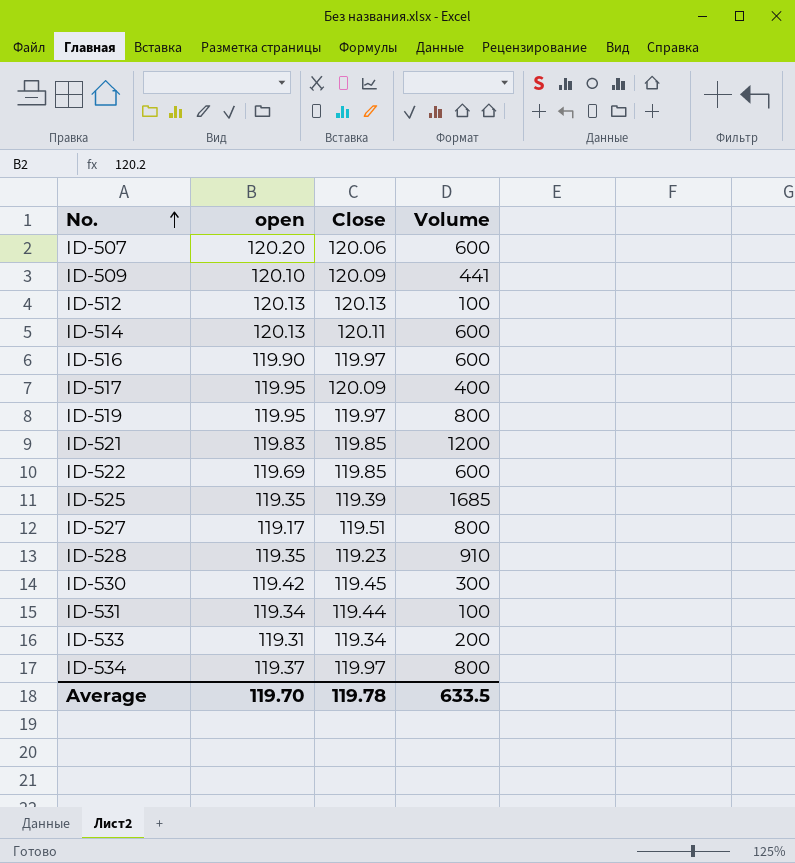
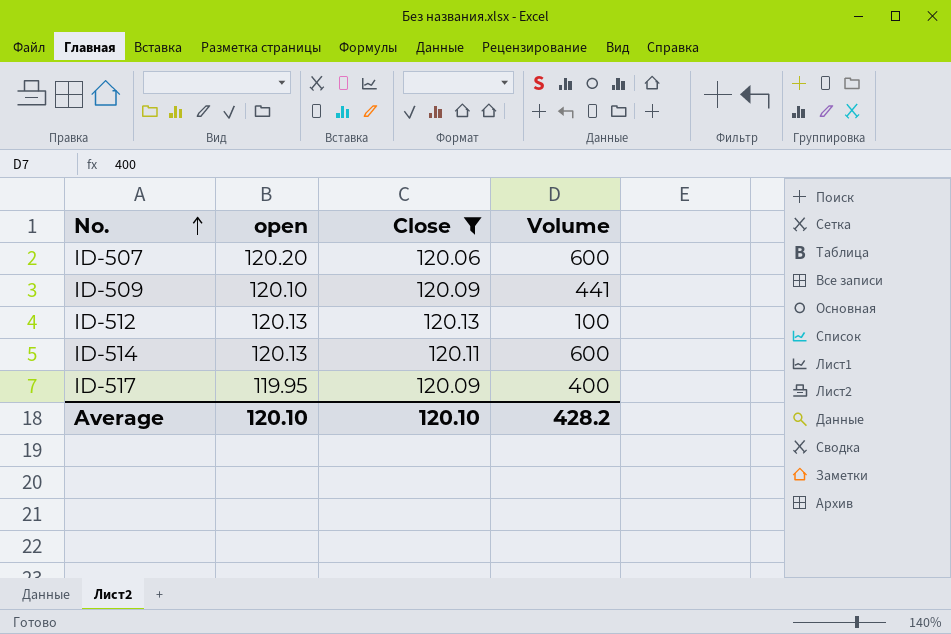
filter: none -> Close >= 120.06
Average | open: 119.70 -> 120.10
Average | Close: 119.78 -> 120.10
Average | Volume: 633.5 -> 428.2

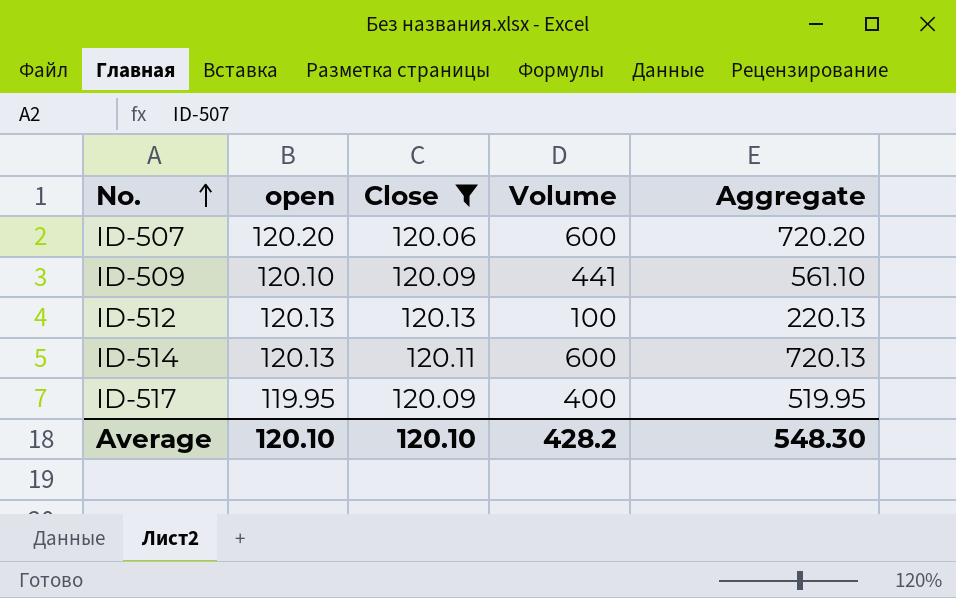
column Aggregate | formula: none -> [open] + [Volume]

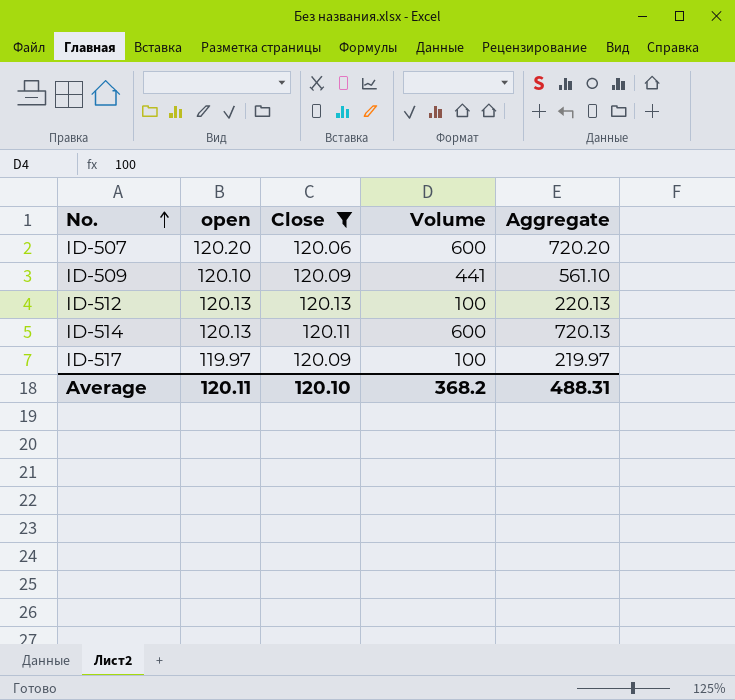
ID-517 | open: 119.95 -> 119.97
ID-517 | Volume: 400 -> 100
ID-517 | Aggregate: 519.95 -> 219.97
Average | open: 120.10 -> 120.11
Average | Volume: 428.2 -> 368.2
Average | Aggregate: 548.30 -> 488.31

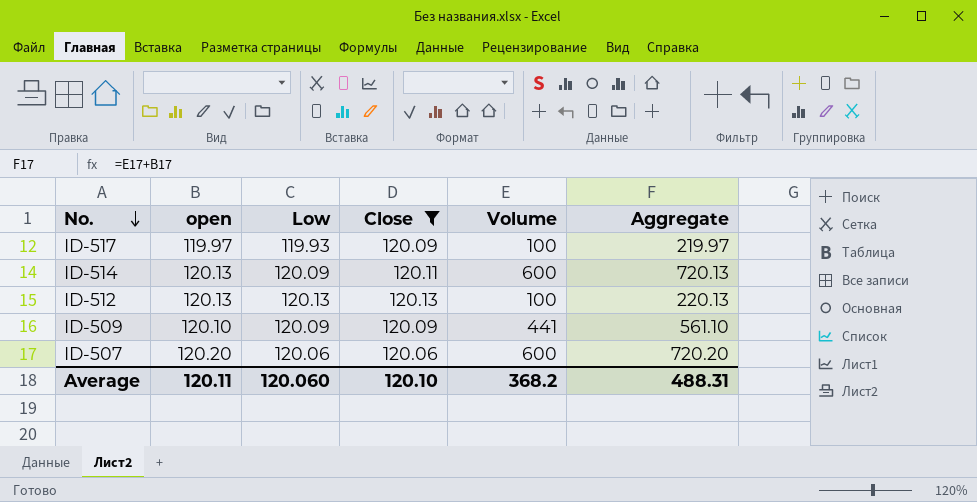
row order: No. ascending -> No. descending
column Low | position: none -> 3

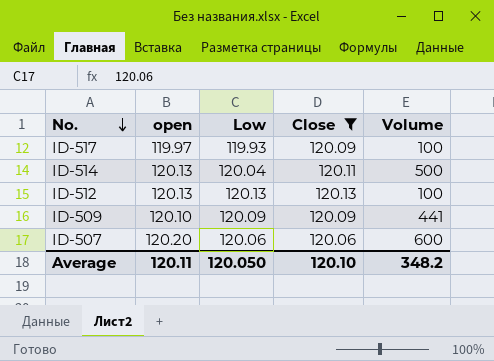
column Aggregate | formula: [open] + [Volume] -> none
ID-514 | Low: 120.09 -> 120.04
ID-514 | Volume: 600 -> 500
Average | Low: 120.060 -> 120.050
Average | Volume: 368.2 -> 348.2

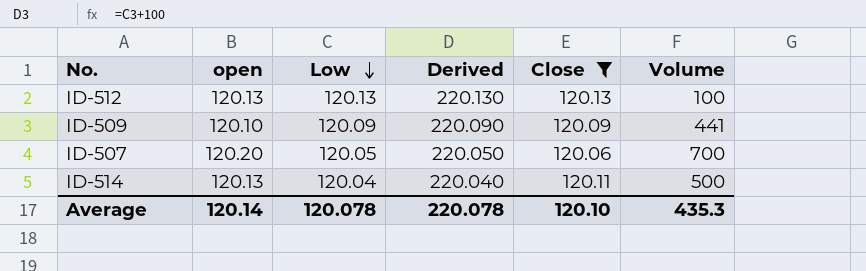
row order: No. descending -> Low descending
column Derived | formula: none -> [Low] + 100
row ID-517: 119.97 | 119.93 | 120.09 | 100 -> none
ID-507 | Low: 120.06 -> 120.05
ID-507 | Volume: 600 -> 700
Average | open: 120.11 -> 120.14
Average | Low: 120.050 -> 120.078
Average | Volume: 348.2 -> 435.3

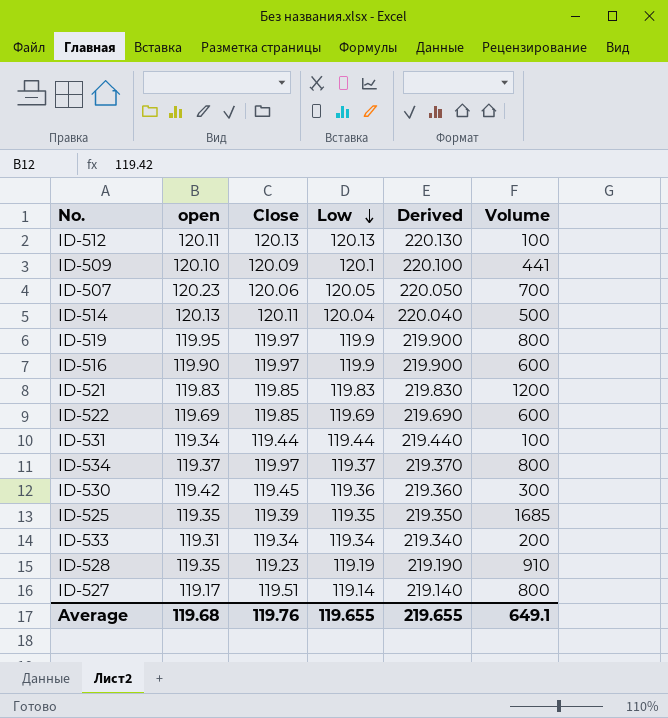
filter: Close >= 120.06 -> none
column Close | position: 5 -> 3
ID-512 | open: 120.13 -> 120.11
ID-509 | Low: 120.09 -> 120.1
ID-509 | Derived: 220.090 -> 220.100
ID-507 | open: 120.20 -> 120.23
Average | open: 120.14 -> 119.68
Average | Close: 120.10 -> 119.76
Average | Low: 120.078 -> 119.655
Average | Derived: 220.078 -> 219.655
Average | Volume: 435.3 -> 649.1

